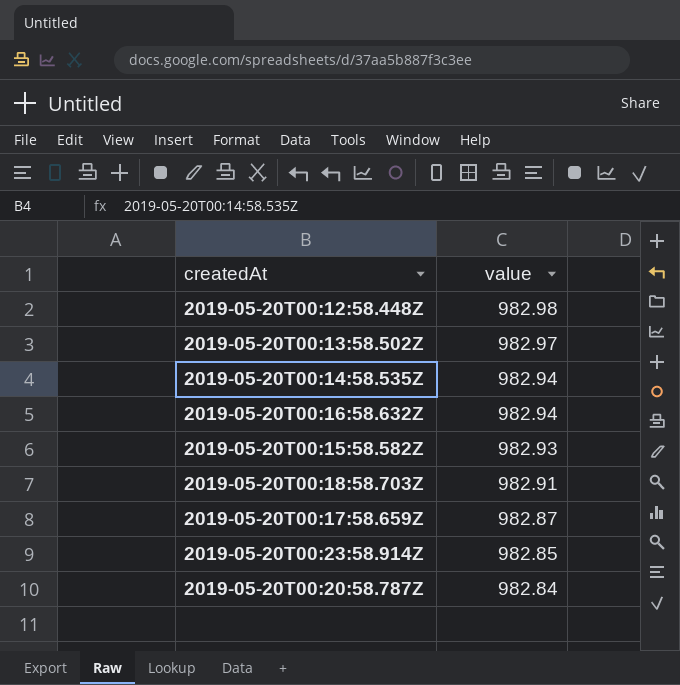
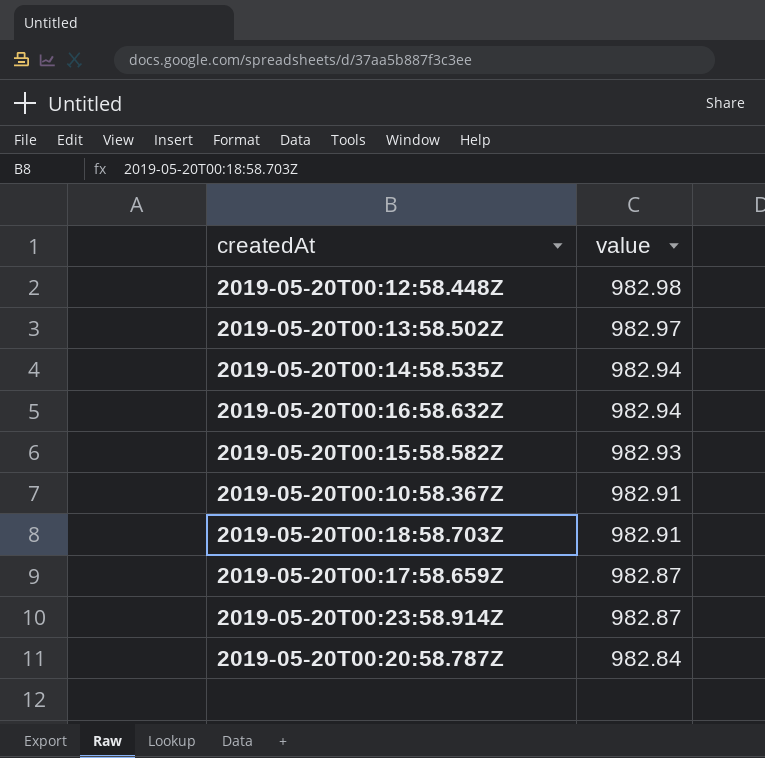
row 2019-05-20T00:10:58.367Z: none -> 982.91
2019-05-20T00:23:58.914Z | value: 982.85 -> 982.87

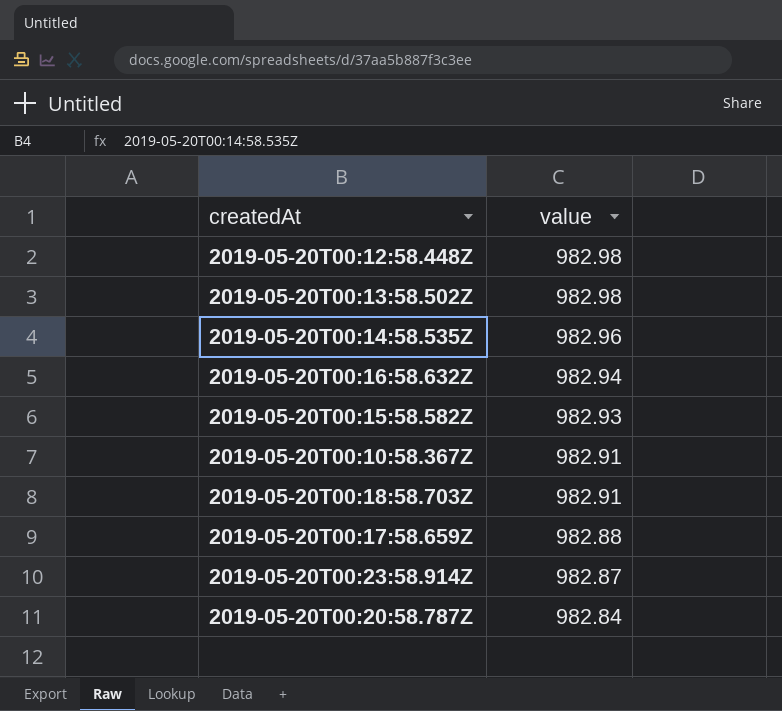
2019-05-20T00:13:58.502Z | value: 982.97 -> 982.98
2019-05-20T00:14:58.535Z | value: 982.94 -> 982.96
2019-05-20T00:17:58.659Z | value: 982.87 -> 982.88

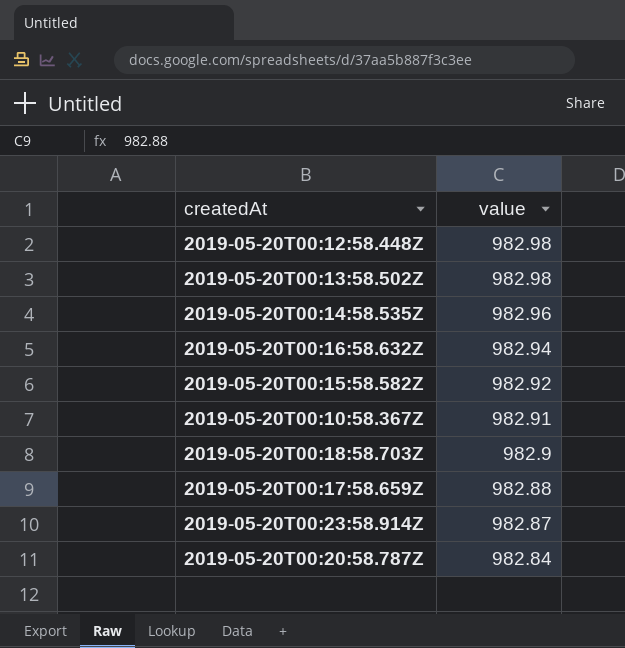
2019-05-20T00:15:58.582Z | value: 982.93 -> 982.92
2019-05-20T00:18:58.703Z | value: 982.91 -> 982.9

